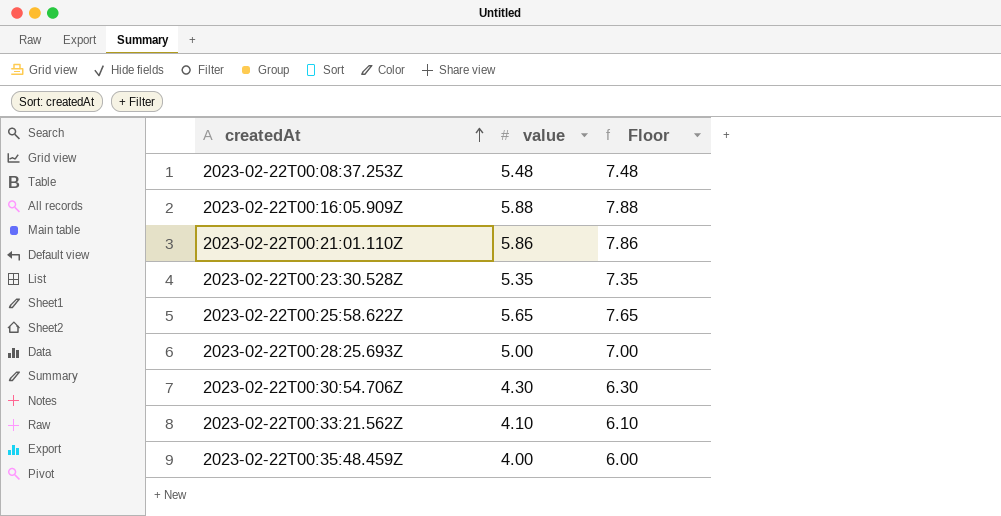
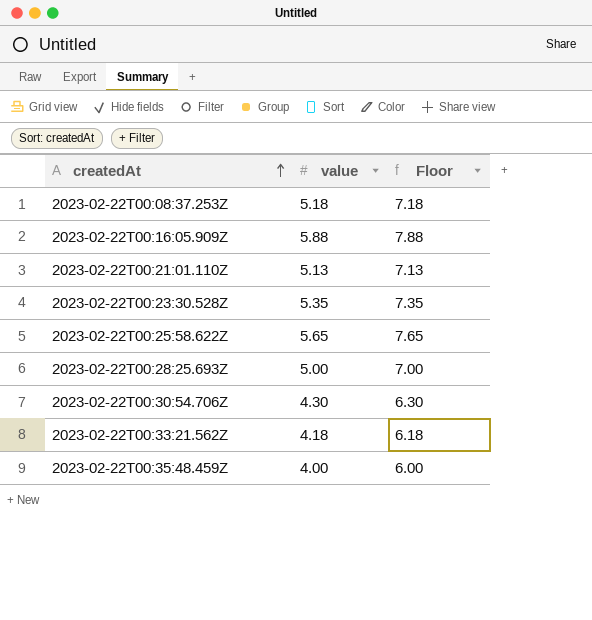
2023-02-22T00:08:37.253Z | value: 5.48 -> 5.18
2023-02-22T00:08:37.253Z | Floor: 7.48 -> 7.18
2023-02-22T00:21:01.110Z | value: 5.86 -> 5.13
2023-02-22T00:21:01.110Z | Floor: 7.86 -> 7.13
2023-02-22T00:33:21.562Z | value: 4.10 -> 4.18
2023-02-22T00:33:21.562Z | Floor: 6.10 -> 6.18

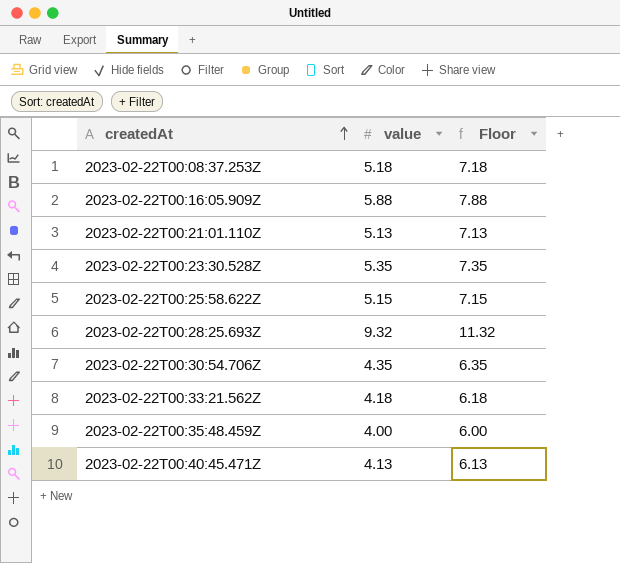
2023-02-22T00:25:58.622Z | value: 5.65 -> 5.15
2023-02-22T00:25:58.622Z | Floor: 7.65 -> 7.15
2023-02-22T00:28:25.693Z | value: 5.00 -> 9.32
2023-02-22T00:28:25.693Z | Floor: 7.00 -> 11.32
2023-02-22T00:30:54.706Z | value: 4.30 -> 4.35
2023-02-22T00:30:54.706Z | Floor: 6.30 -> 6.35
row 2023-02-22T00:40:45.471Z: none -> 4.13 | 6.13

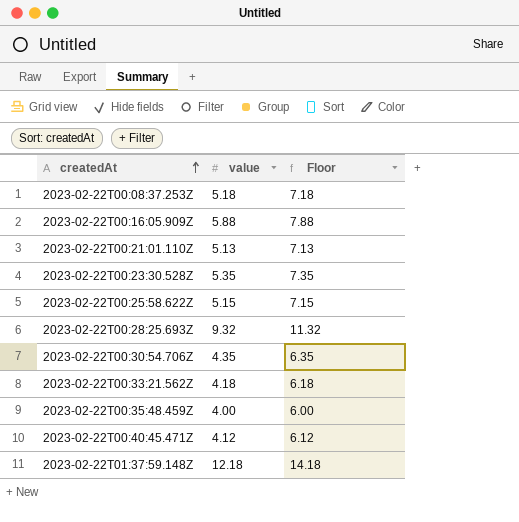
2023-02-22T00:40:45.471Z | value: 4.13 -> 4.12
2023-02-22T00:40:45.471Z | Floor: 6.13 -> 6.12
row 2023-02-22T01:37:59.148Z: none -> 12.18 | 14.18

